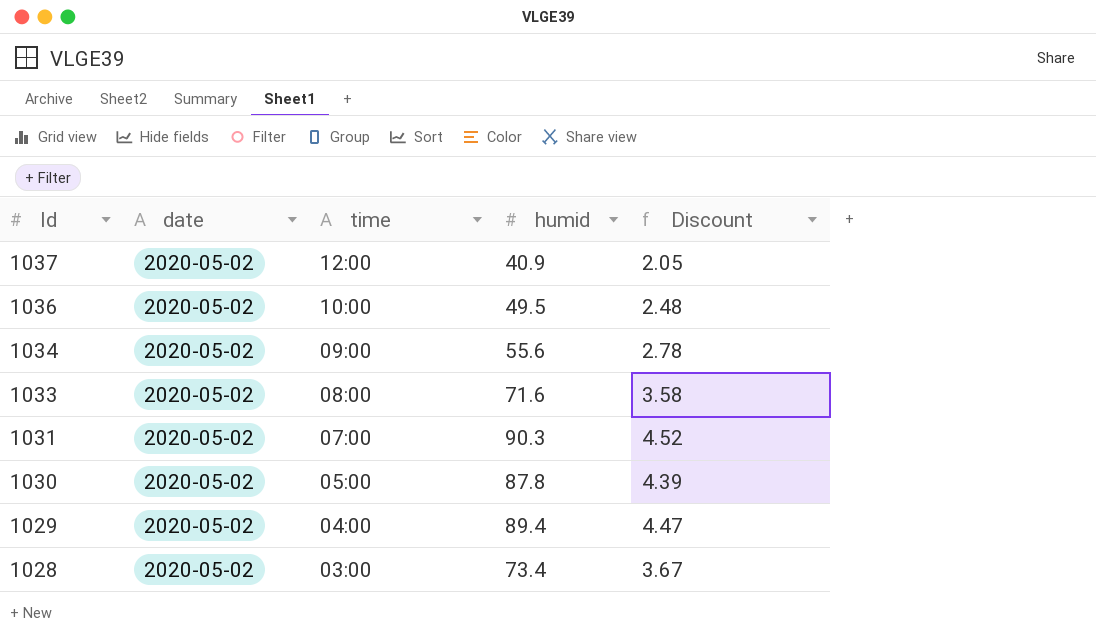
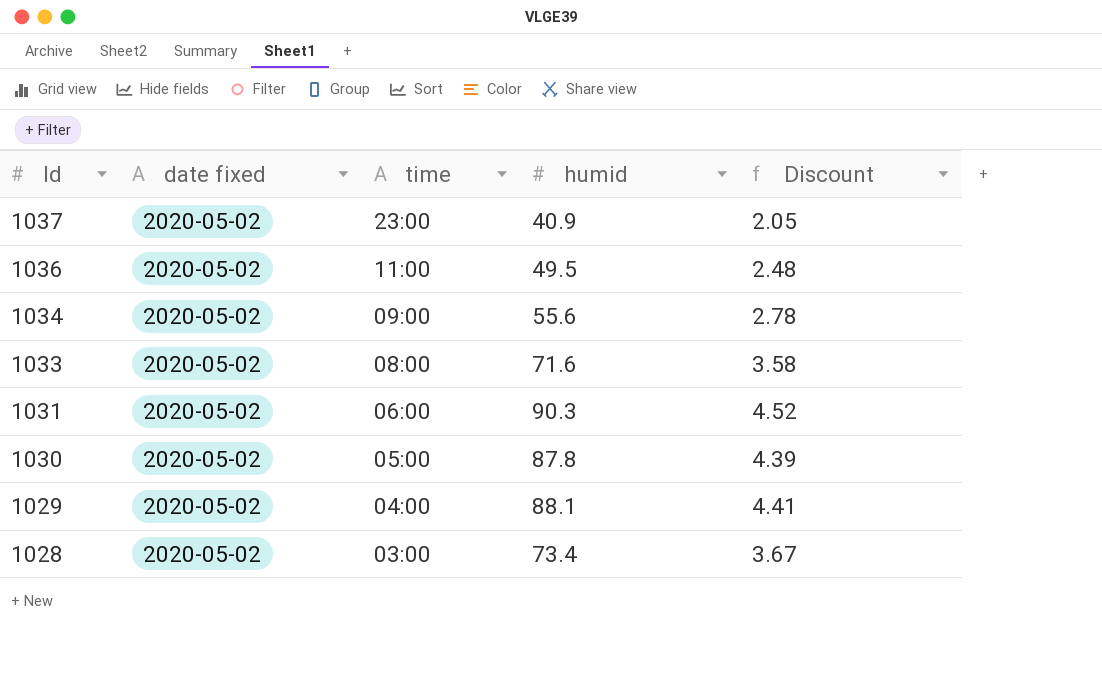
column name: date -> date fixed
1037 | time: 12:00 -> 23:00
1036 | time: 10:00 -> 11:00
1031 | time: 07:00 -> 06:00
1029 | humid: 89.4 -> 88.1
1029 | Discount: 4.47 -> 4.41

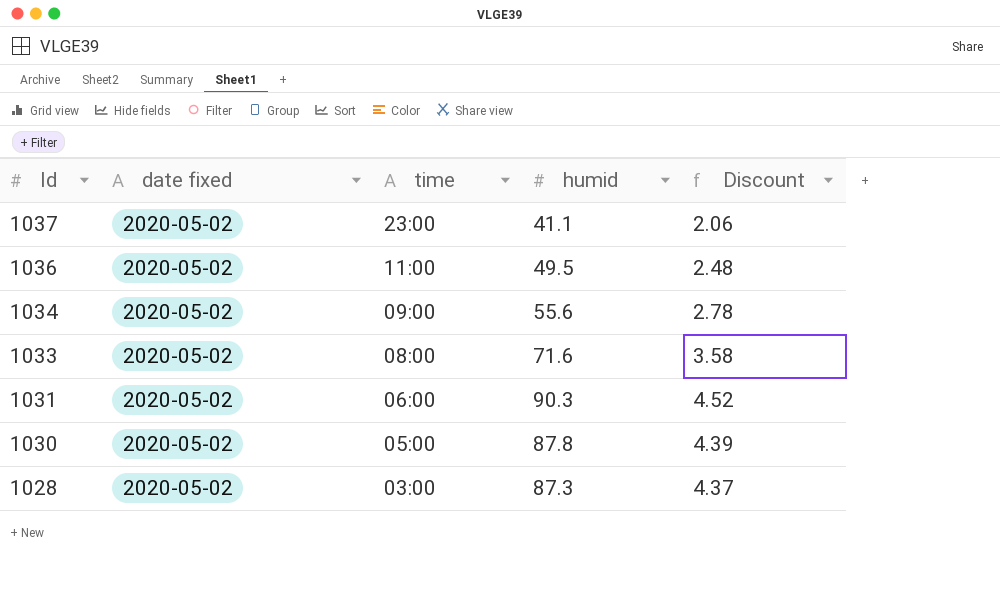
row 1029: 2020-05-02 | 04:00 | 88.1 | 4.41 -> none
1037 | humid: 40.9 -> 41.1
1037 | Discount: 2.05 -> 2.06
1028 | humid: 73.4 -> 87.3
1028 | Discount: 3.67 -> 4.37

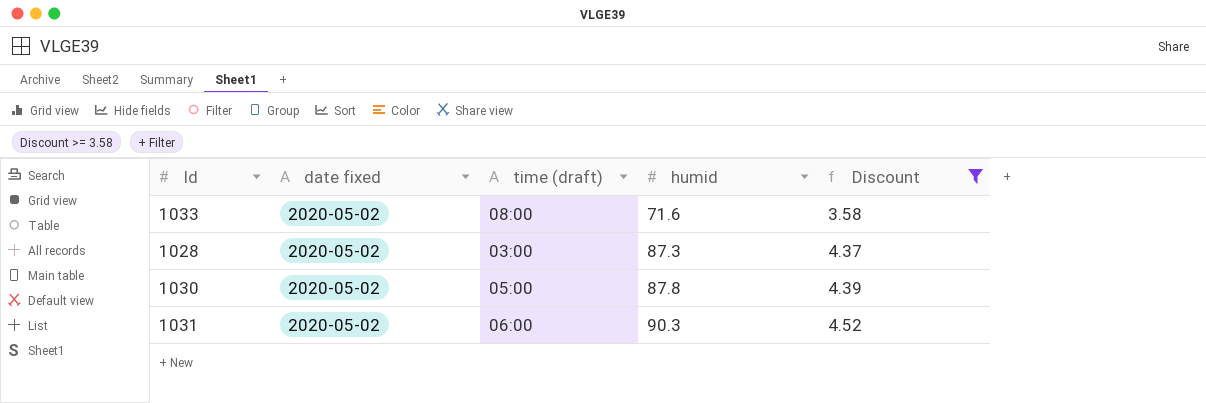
filter: none -> Discount >= 3.58
row order: Id descending -> humid ascending
column name: time -> time (draft)

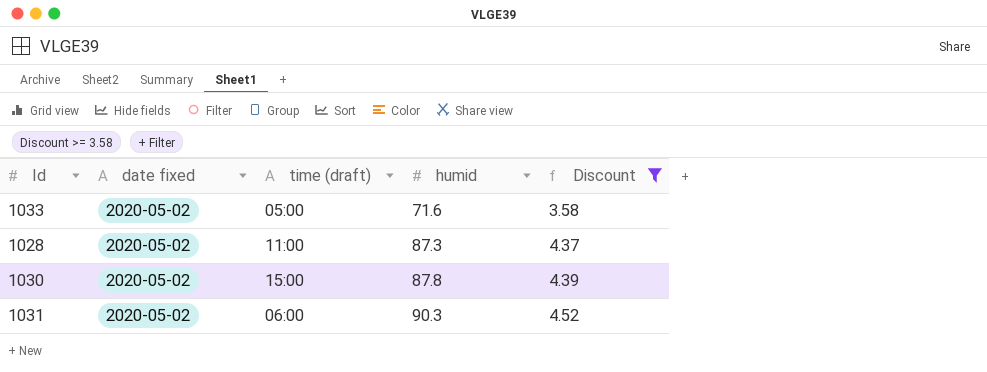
1033 | time (draft): 08:00 -> 05:00
1028 | time (draft): 03:00 -> 11:00
1030 | time (draft): 05:00 -> 15:00

